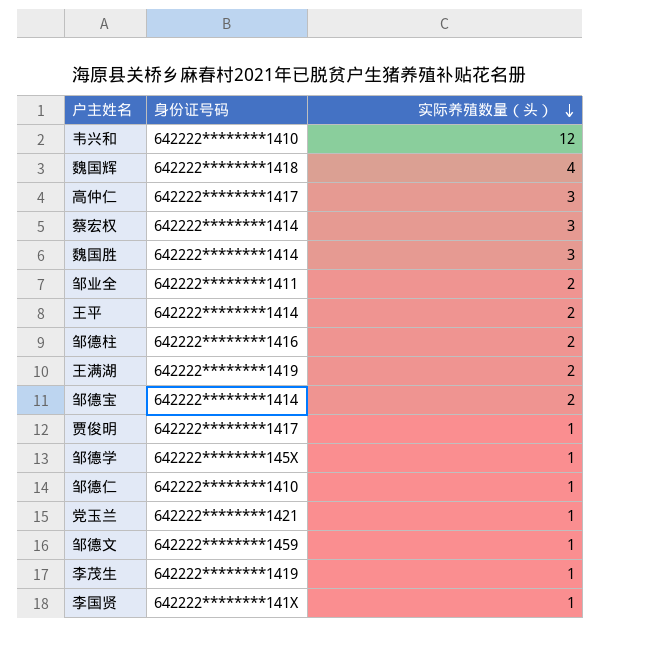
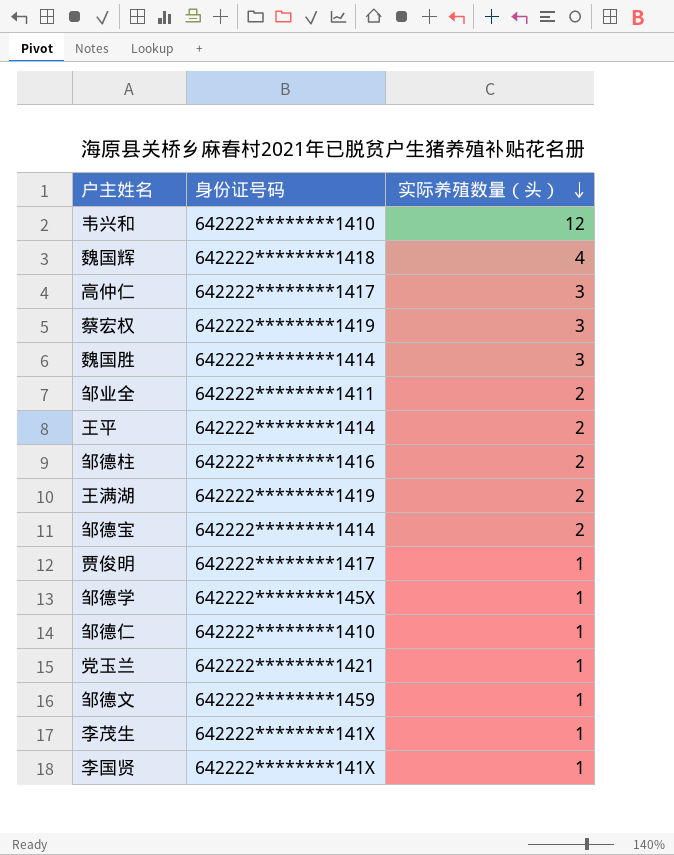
蔡宏权 | 身份证号码: 642222********1414 -> 642222********1419
李茂生 | 身份证号码: 642222********1419 -> 642222********141X

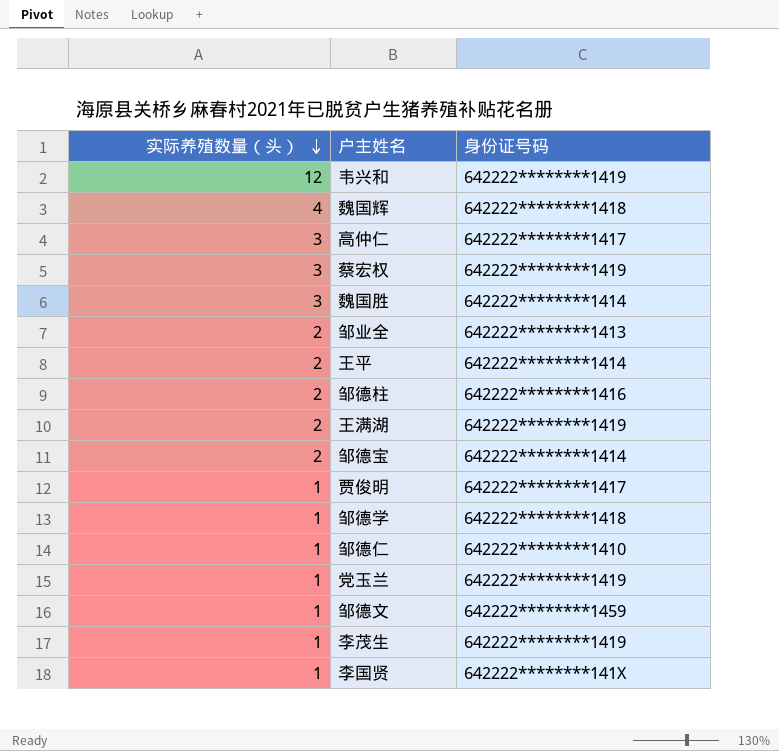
column 实际养殖数量（头） | position: 3 -> 1
韦兴和 | 身份证号码: 642222********1410 -> 642222********1419
邹业全 | 身份证号码: 642222********1411 -> 642222********1413
邹德学 | 身份证号码: 642222********145X -> 642222********1418
党玉兰 | 身份证号码: 642222********1421 -> 642222********1419
李茂生 | 身份证号码: 642222********141X -> 642222********1419

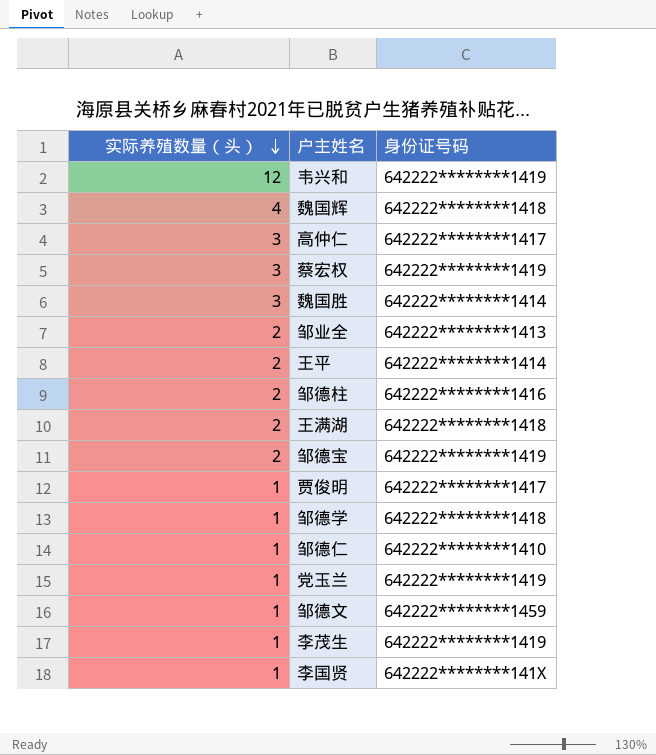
王满湖 | 身份证号码: 642222********1419 -> 642222********1418
邹德宝 | 身份证号码: 642222********1414 -> 642222********1419

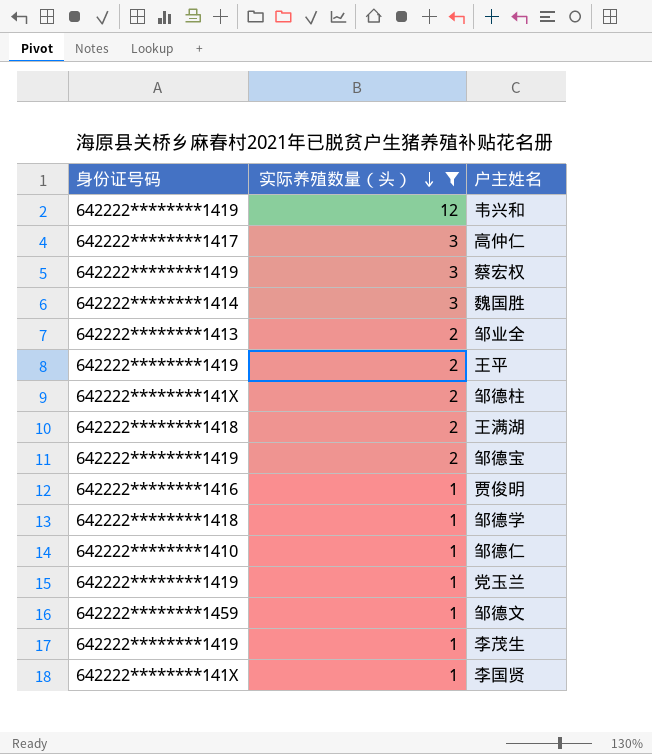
filter: none -> 实际养殖数量（头） != 4
column 身份证号码 | position: 3 -> 1
王平 | 身份证号码: 642222********1414 -> 642222********1419
邹德柱 | 身份证号码: 642222********1416 -> 642222********141X
贾俊明 | 身份证号码: 642222********1417 -> 642222********1416

